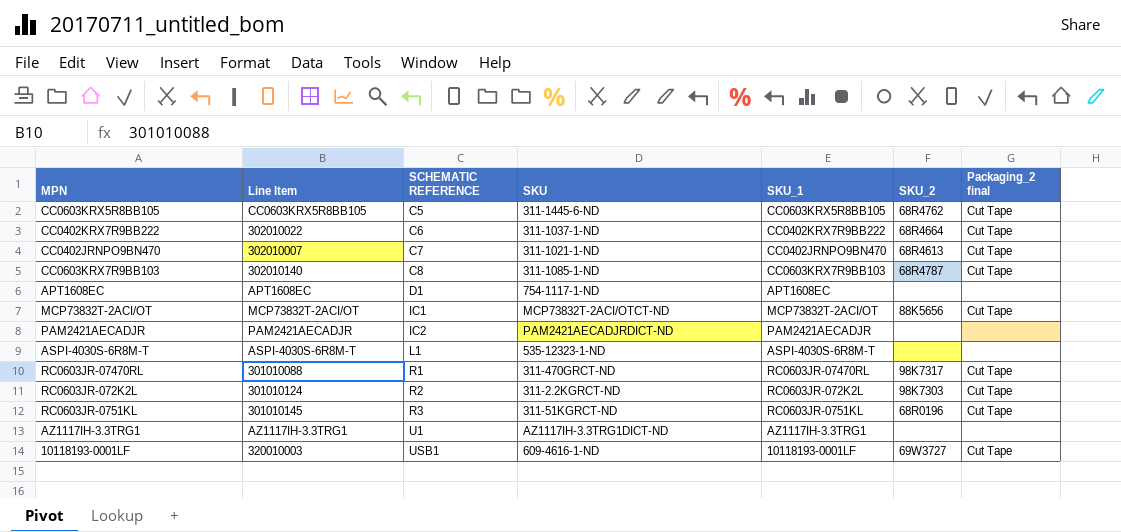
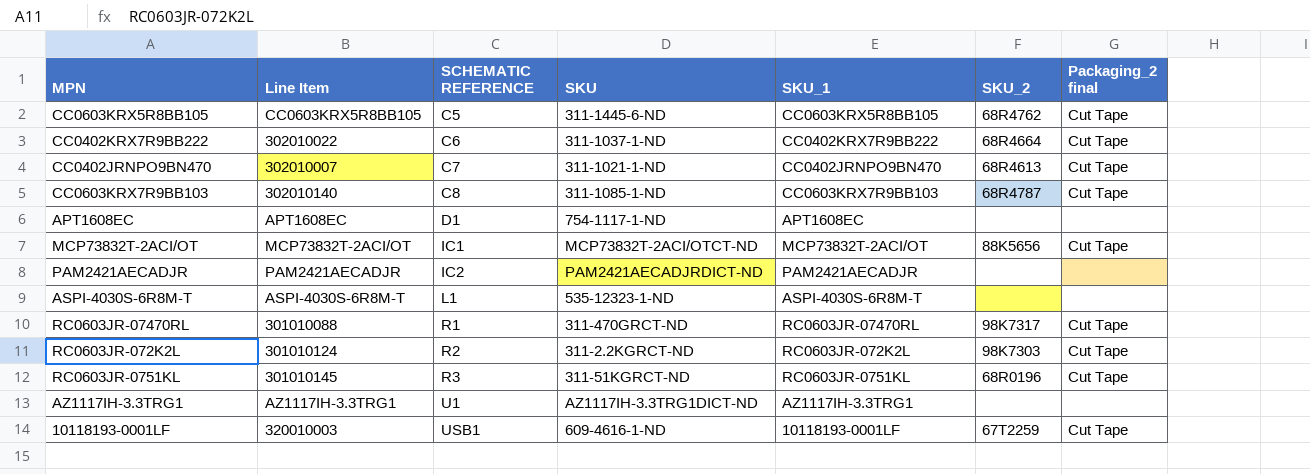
10118193-0001LF | SKU_2: 69W3727 -> 67T2259

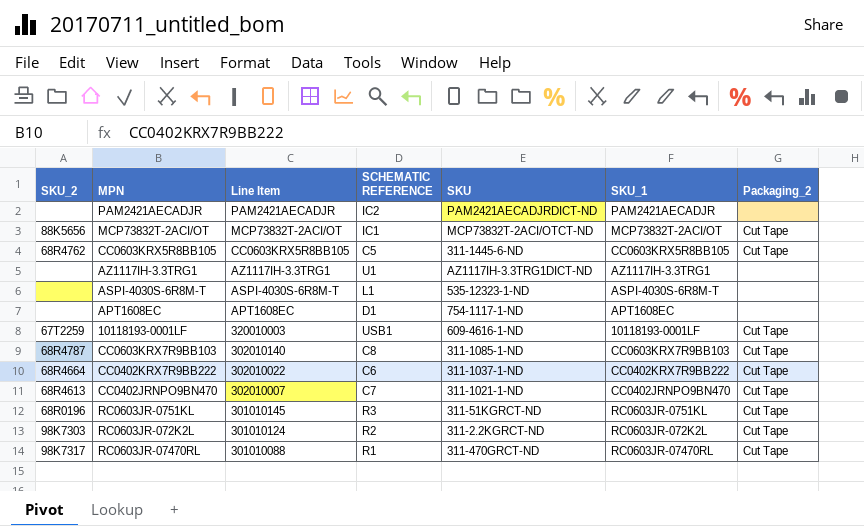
row order: SCHEMATIC REFERENCE ascending -> Line Item descending
column SKU_2 | position: 6 -> 1
column name: Packaging_2 final -> Packaging_2

